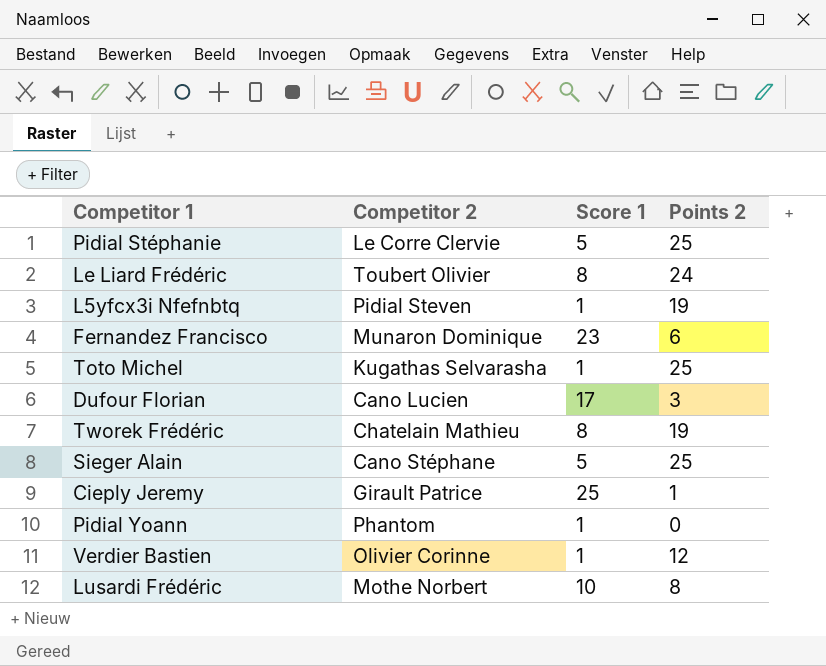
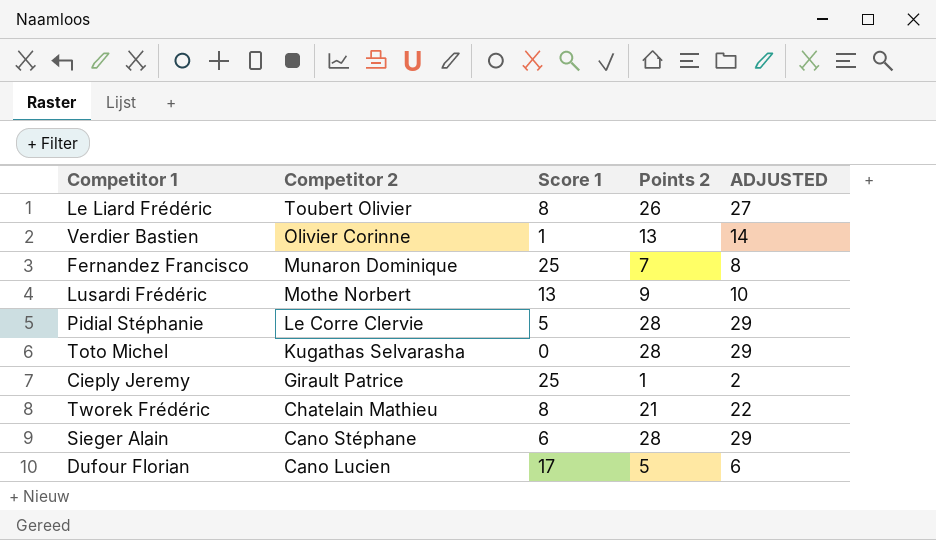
row order: none -> Competitor 2 descending
column ADJUSTED | formula: none -> [Points 2] + 1
row L5yfcx3i Nfefnbtq: Pidial Steven | 1 | 19 -> none
row Pidial Yoann: Phantom | 1 | 0 -> none
Le Liard Frédéric | Points 2: 24 -> 26
Verdier Bastien | Points 2: 12 -> 13
Fernandez Francisco | Score 1: 23 -> 25
Fernandez Francisco | Points 2: 6 -> 7
Lusardi Frédéric | Score 1: 10 -> 13
Lusardi Frédéric | Points 2: 8 -> 9
Pidial Stéphanie | Points 2: 25 -> 28
Toto Michel | Score 1: 1 -> 0
Toto Michel | Points 2: 25 -> 28
Tworek Frédéric | Points 2: 19 -> 21
Sieger Alain | Score 1: 5 -> 6
Sieger Alain | Points 2: 25 -> 28
Dufour Florian | Points 2: 3 -> 5

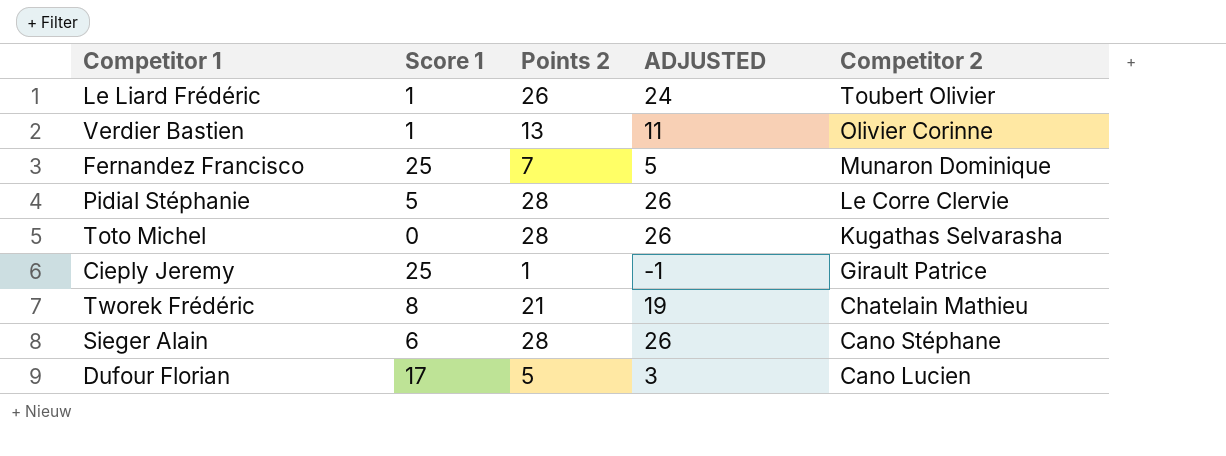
column ADJUSTED | formula: [Points 2] + 1 -> [Points 2] - 2
column Competitor 2 | position: 2 -> 5
row Lusardi Frédéric: Mothe Norbert | 13 | 9 | 10 -> none
Le Liard Frédéric | Score 1: 8 -> 1

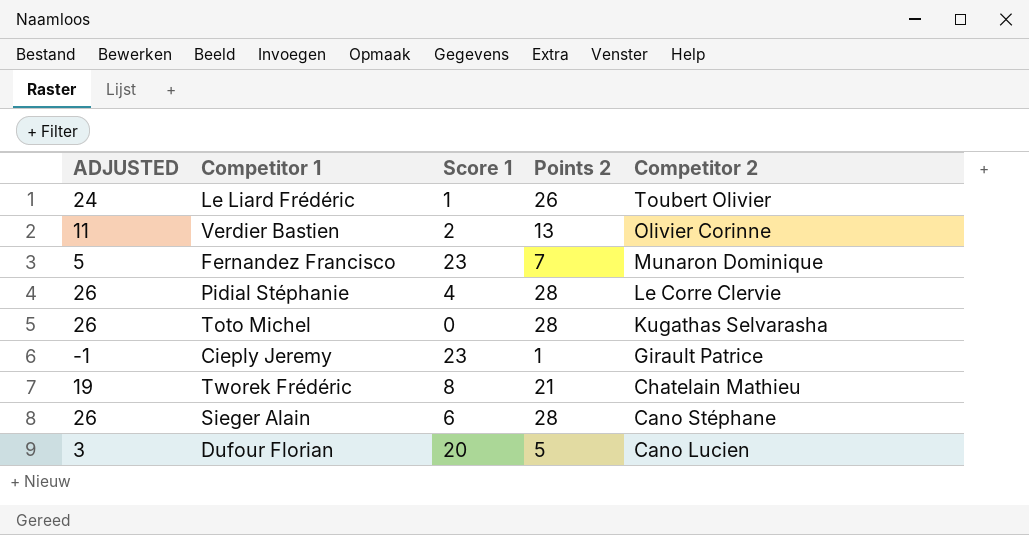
column ADJUSTED | position: 4 -> 1
Verdier Bastien | Score 1: 1 -> 2
Fernandez Francisco | Score 1: 25 -> 23
Pidial Stéphanie | Score 1: 5 -> 4
Cieply Jeremy | Score 1: 25 -> 23
Dufour Florian | Score 1: 17 -> 20

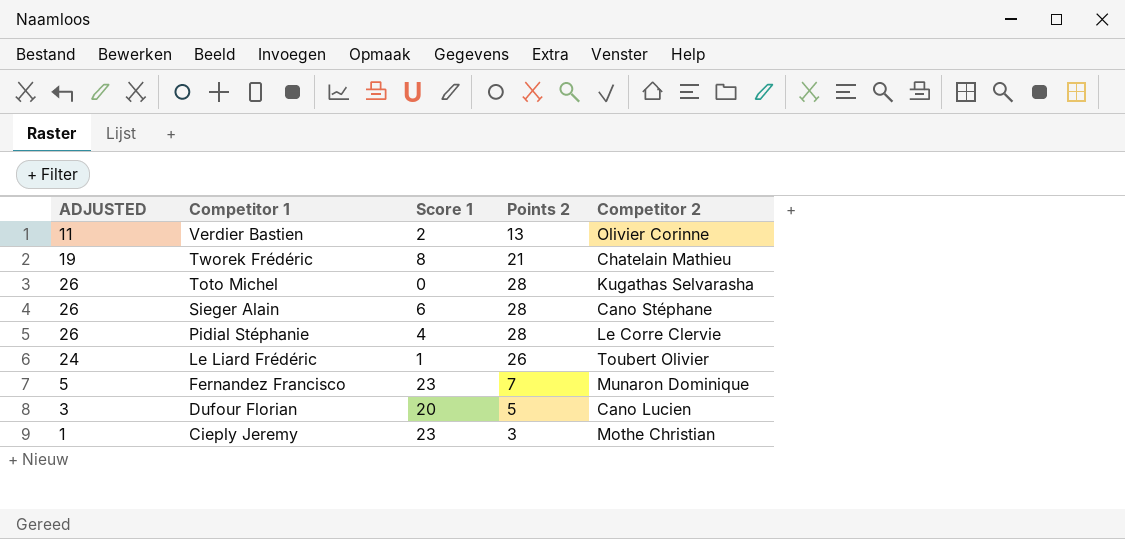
row order: Competitor 2 descending -> Competitor 1 descending
Cieply Jeremy | ADJUSTED: -1 -> 1
Cieply Jeremy | Points 2: 1 -> 3
Cieply Jeremy | Competitor 2: Girault Patrice -> Mothe Christian

